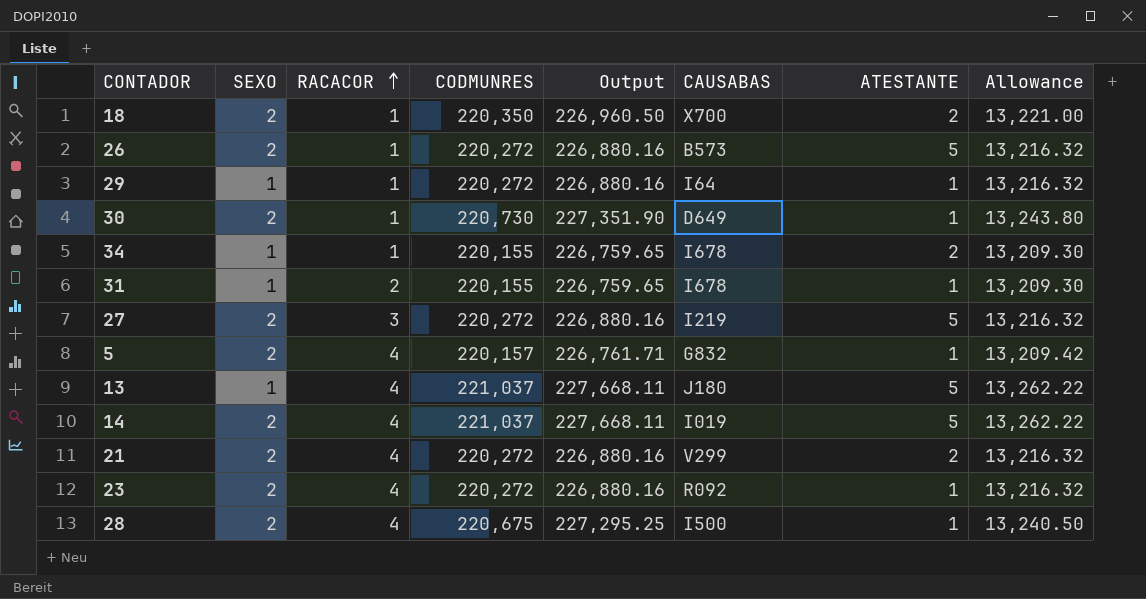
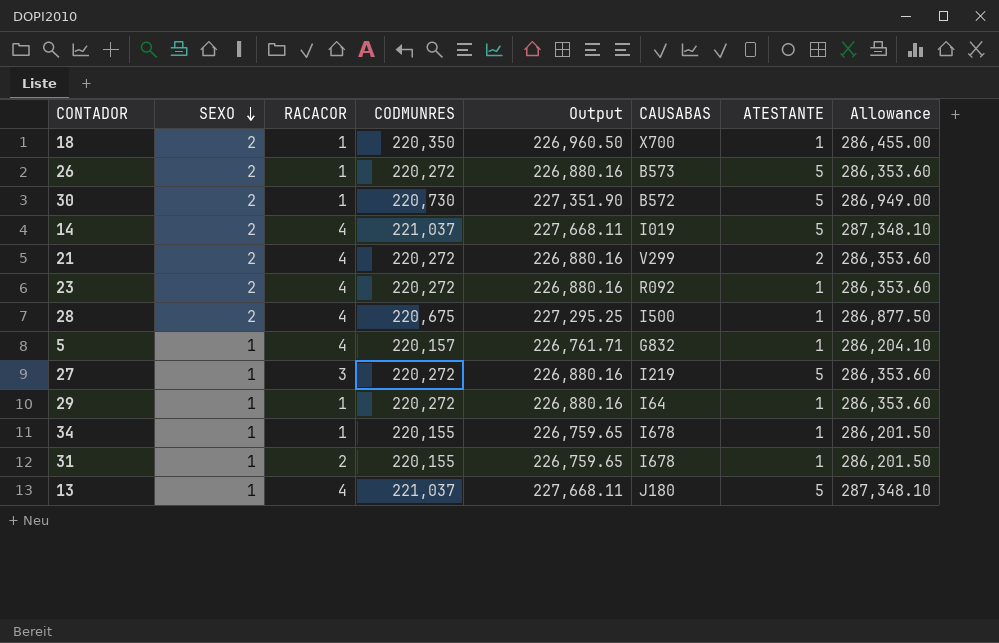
row order: RACACOR ascending -> SEXO descending
column Allowance | formula: [CODMUNRES] * 0.06 -> [CODMUNRES] * 1.3
18 | ATESTANTE: 2 -> 1
30 | CAUSABAS: D649 -> B572
30 | ATESTANTE: 1 -> 5
5 | SEXO: 2 -> 1
27 | SEXO: 2 -> 1
34 | ATESTANTE: 2 -> 1

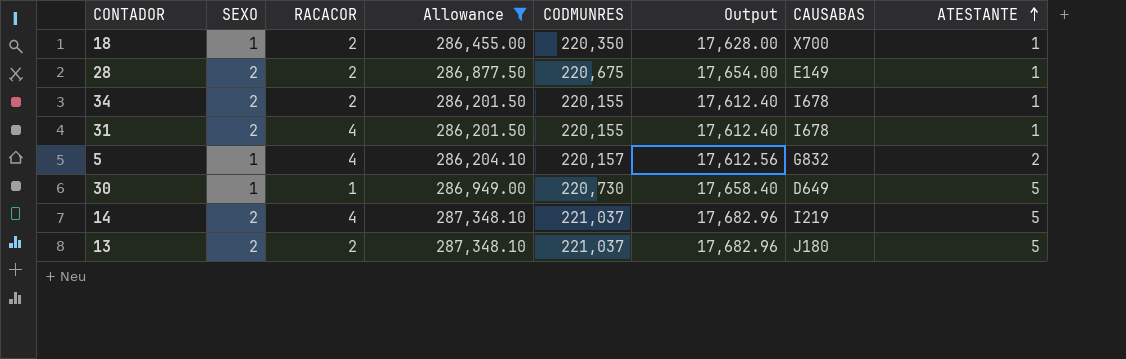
filter: none -> Allowance != 286,353.60
row order: SEXO descending -> ATESTANTE ascending
column Allowance | position: 8 -> 4
column Output | formula: [CODMUNRES] * 1.03 -> [CODMUNRES] * 0.08
18 | SEXO: 2 -> 1
18 | RACACOR: 1 -> 2
28 | RACACOR: 4 -> 2
28 | CAUSABAS: I500 -> E149
34 | SEXO: 1 -> 2
34 | RACACOR: 1 -> 2
31 | SEXO: 1 -> 2
31 | RACACOR: 2 -> 4
5 | ATESTANTE: 1 -> 2
30 | SEXO: 2 -> 1
30 | CAUSABAS: B572 -> D649
14 | CAUSABAS: I019 -> I219
13 | SEXO: 1 -> 2
13 | RACACOR: 4 -> 2

